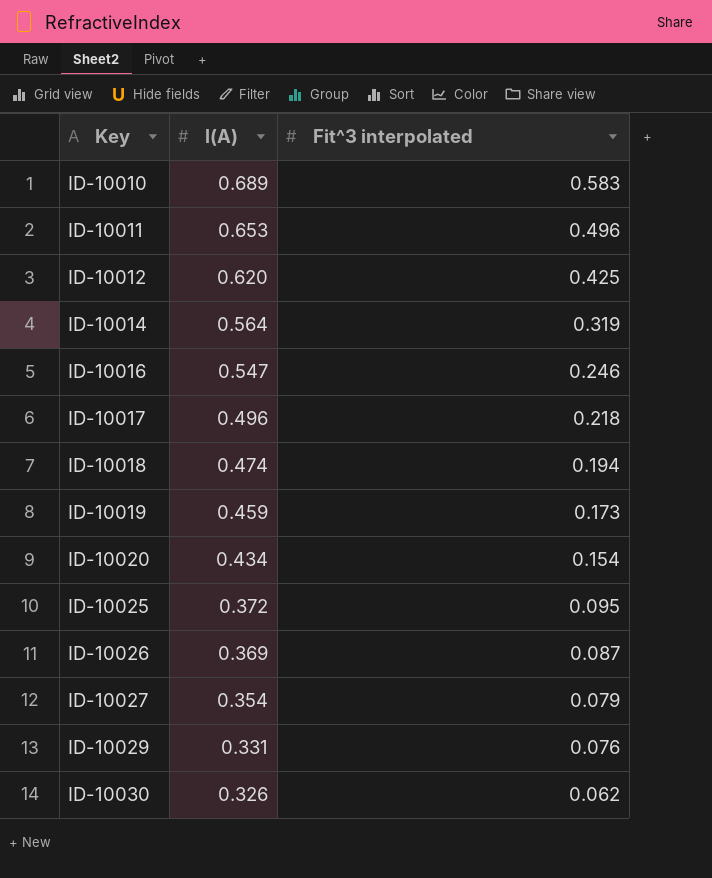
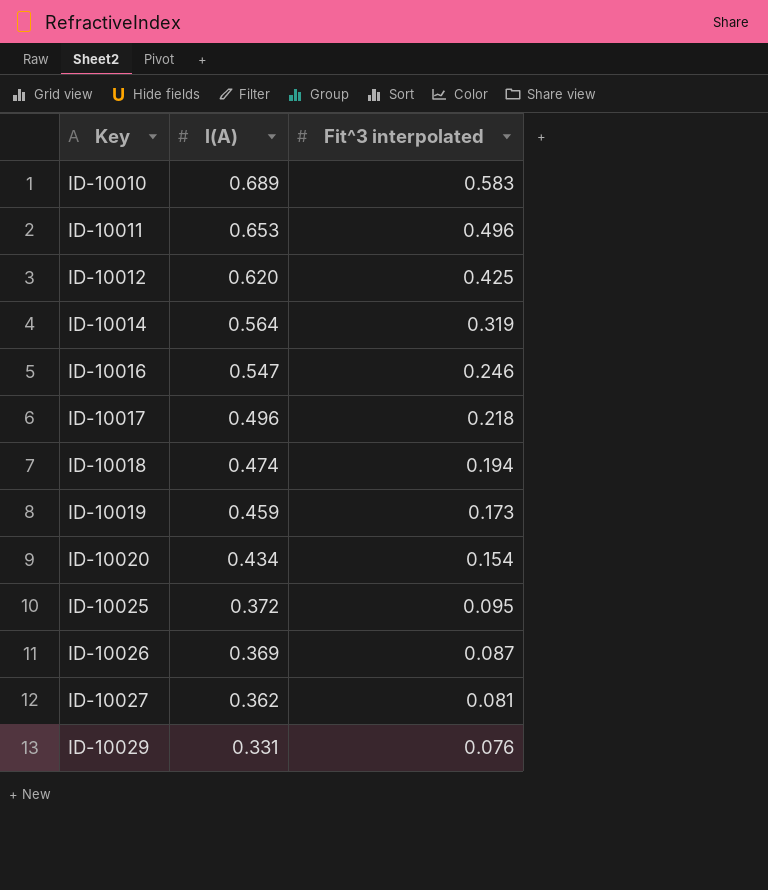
row ID-10030: 0.326 | 0.062 -> none
ID-10027 | l(A): 0.354 -> 0.362
ID-10027 | Fit^3 interpolated: 0.079 -> 0.081

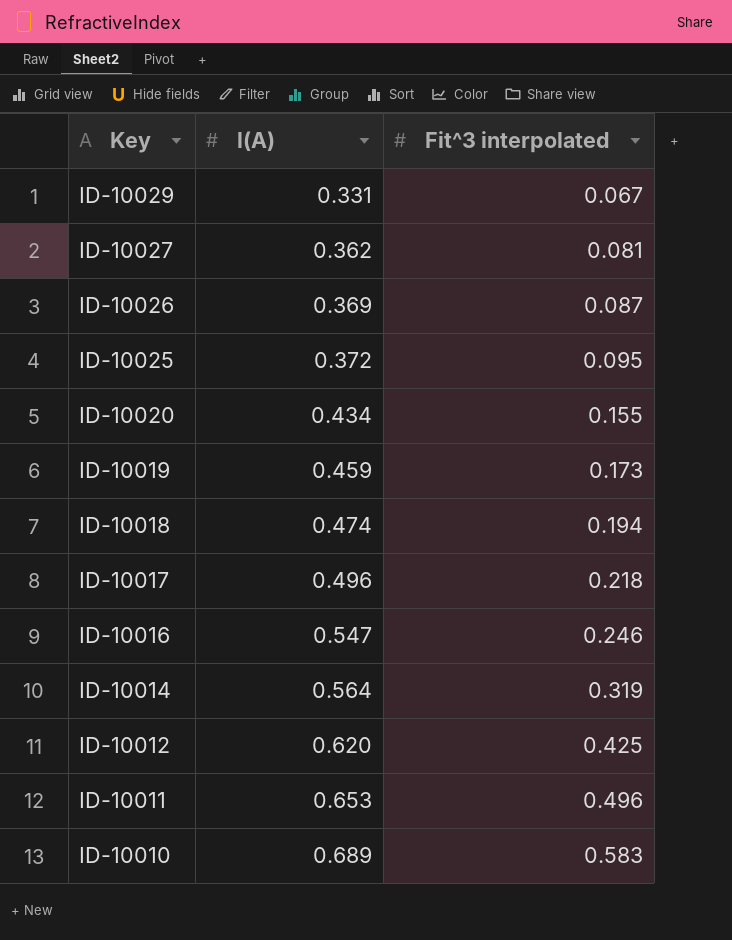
row order: Key ascending -> Key descending
ID-10029 | Fit^3 interpolated: 0.076 -> 0.067
ID-10020 | Fit^3 interpolated: 0.154 -> 0.155

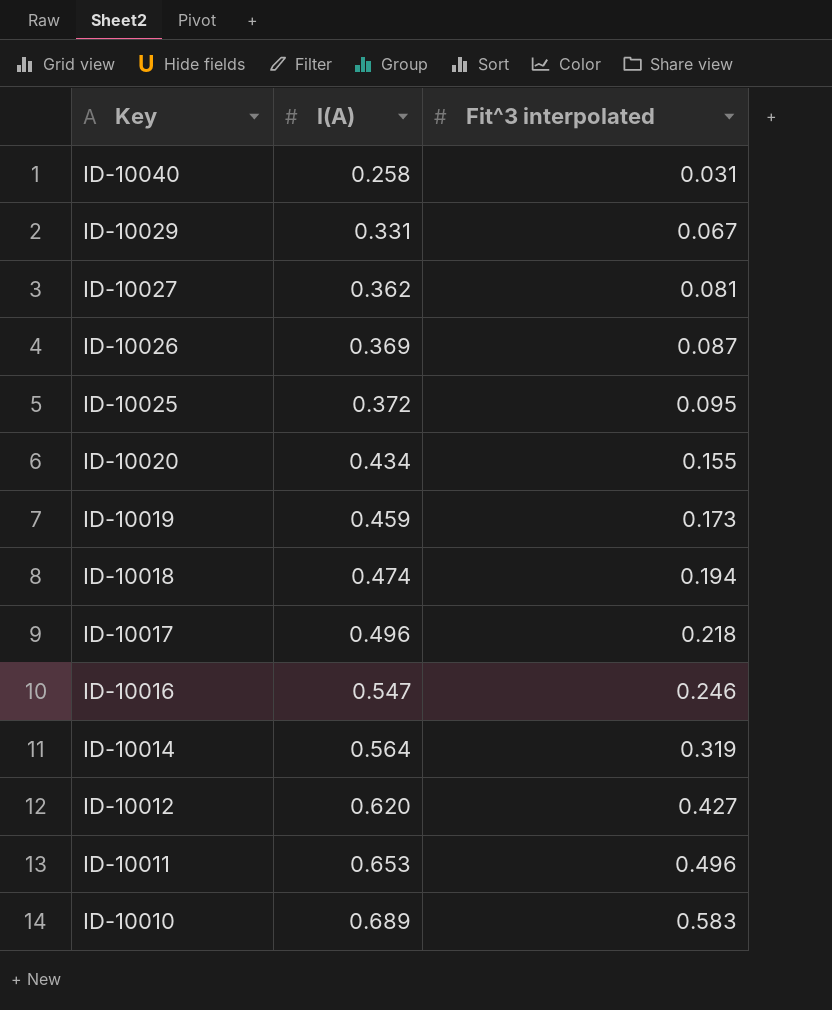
row ID-10040: none -> 0.258 | 0.031
ID-10012 | Fit^3 interpolated: 0.425 -> 0.427

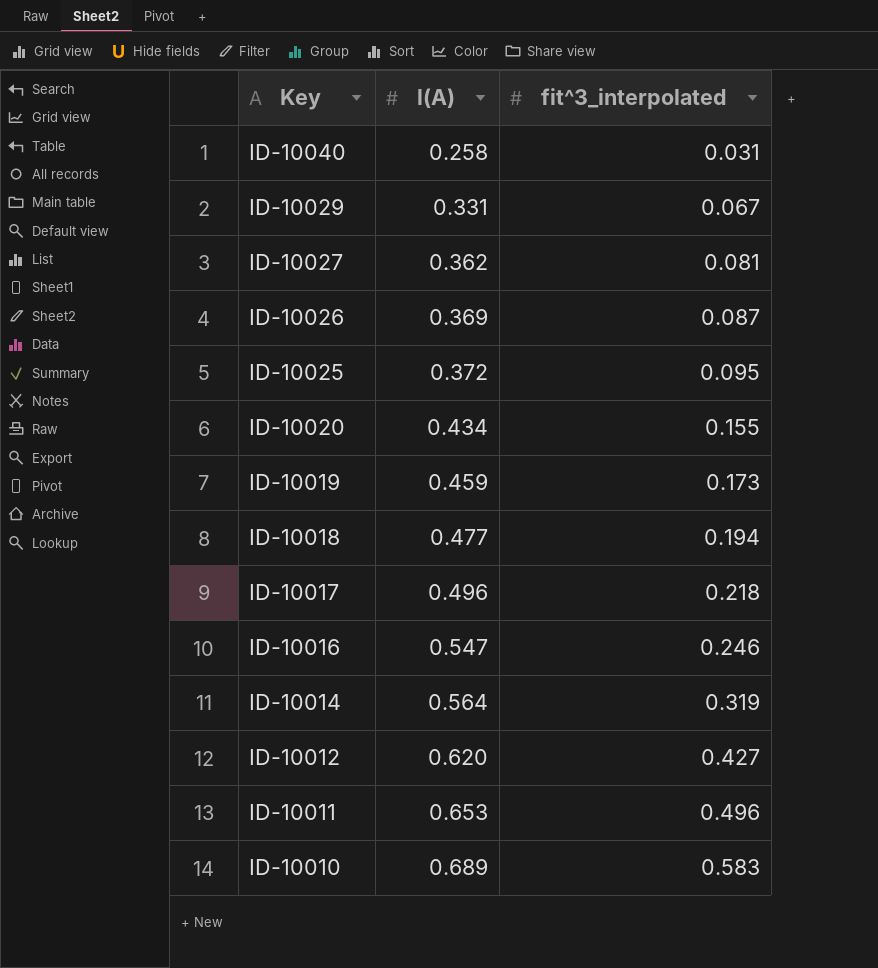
column name: Fit^3 interpolated -> fit^3_interpolated
ID-10018 | l(A): 0.474 -> 0.477

